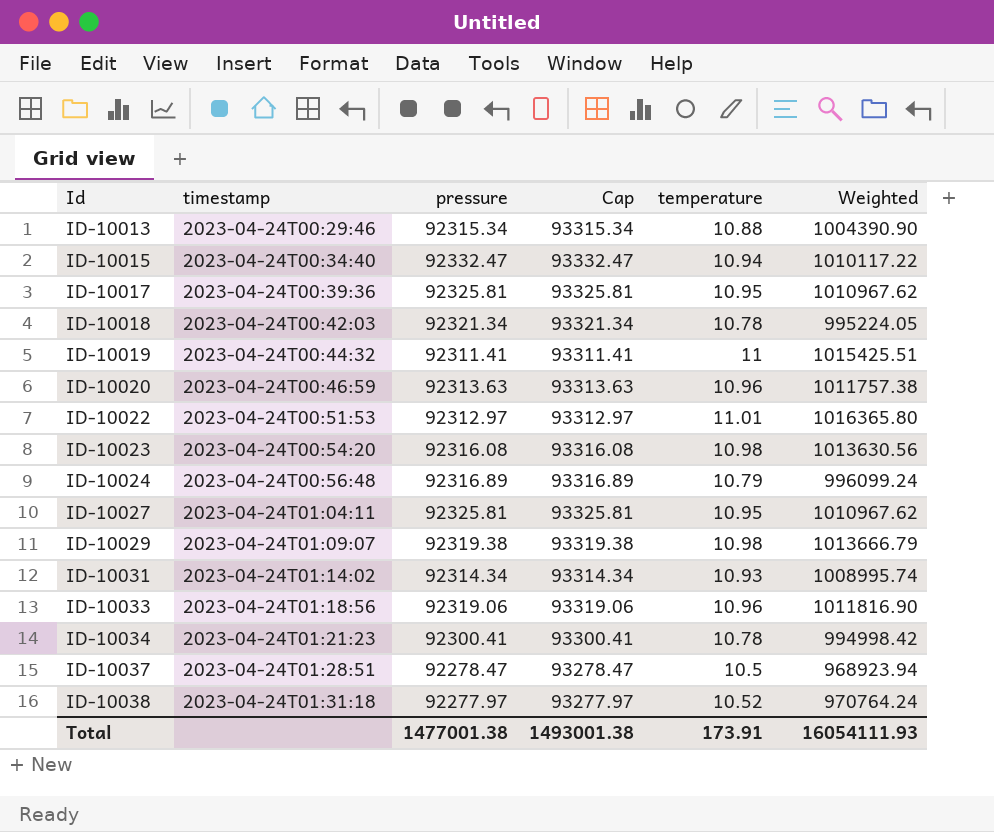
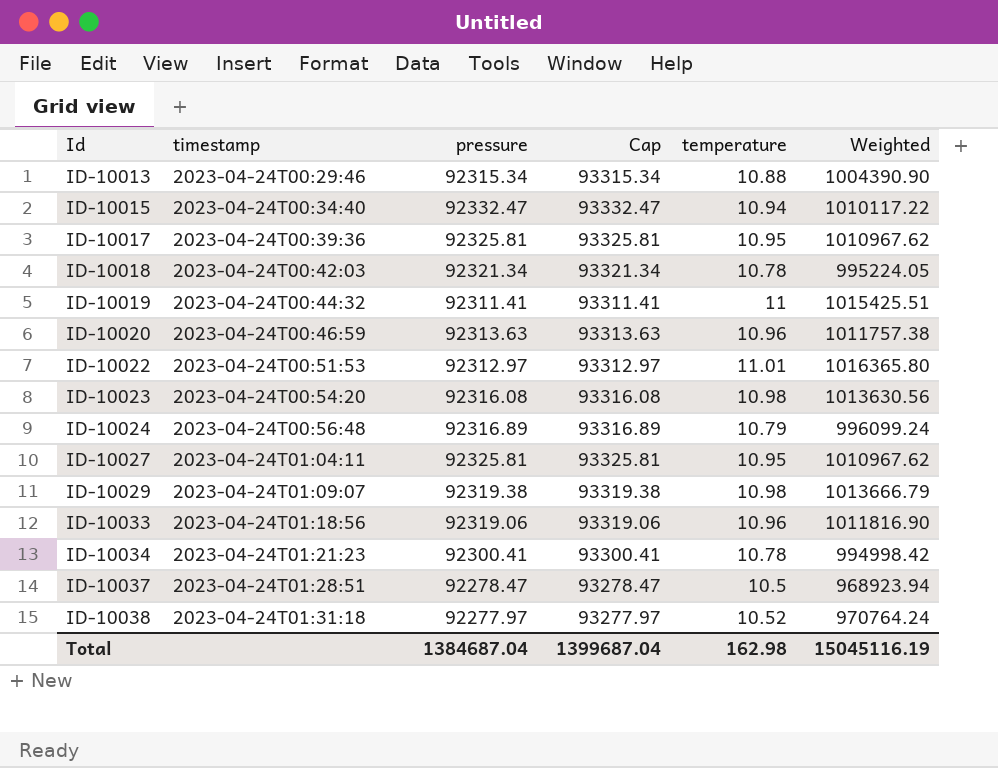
row ID-10031: 2023-04-24T01:14:02 | 92314.34 | 93314.34 | 10.93 | 1008995.74 -> none
Total | pressure: 1477001.38 -> 1384687.04
Total | Cap: 1493001.38 -> 1399687.04
Total | temperature: 173.91 -> 162.98
Total | Weighted: 16054111.93 -> 15045116.19

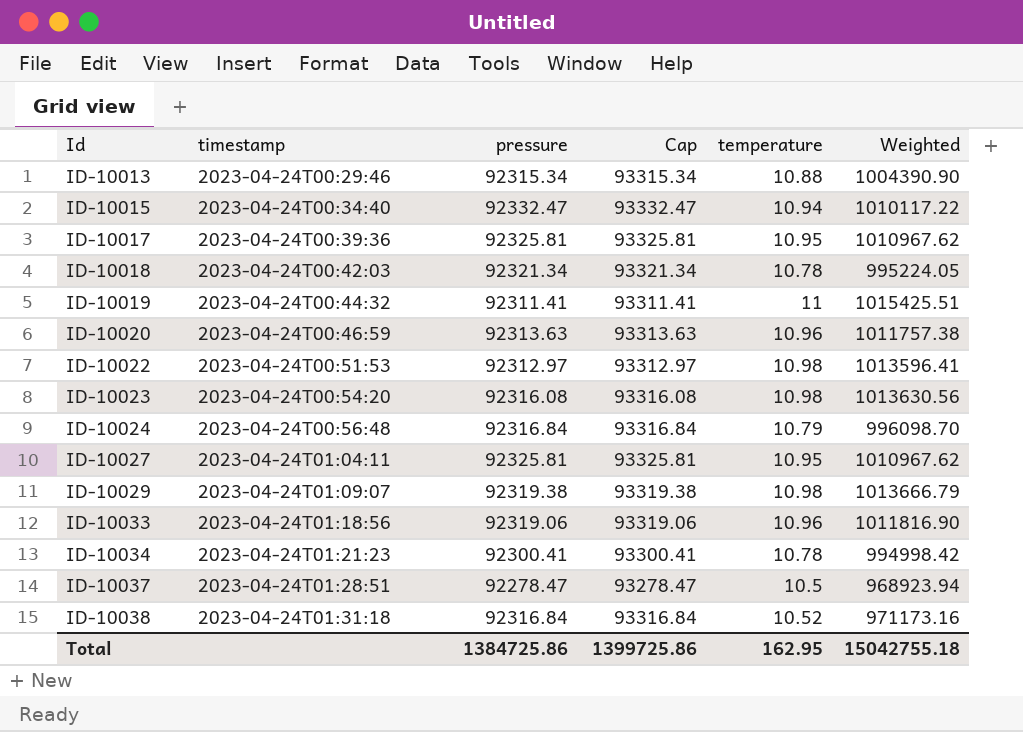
ID-10022 | temperature: 11.01 -> 10.98
ID-10022 | Weighted: 1016365.80 -> 1013596.41
ID-10024 | pressure: 92316.89 -> 92316.84
ID-10024 | Cap: 93316.89 -> 93316.84
ID-10024 | Weighted: 996099.24 -> 996098.70
ID-10038 | pressure: 92277.97 -> 92316.84
ID-10038 | Cap: 93277.97 -> 93316.84
ID-10038 | Weighted: 970764.24 -> 971173.16
Total | pressure: 1384687.04 -> 1384725.86
Total | Cap: 1399687.04 -> 1399725.86
Total | temperature: 162.98 -> 162.95
Total | Weighted: 15045116.19 -> 15042755.18

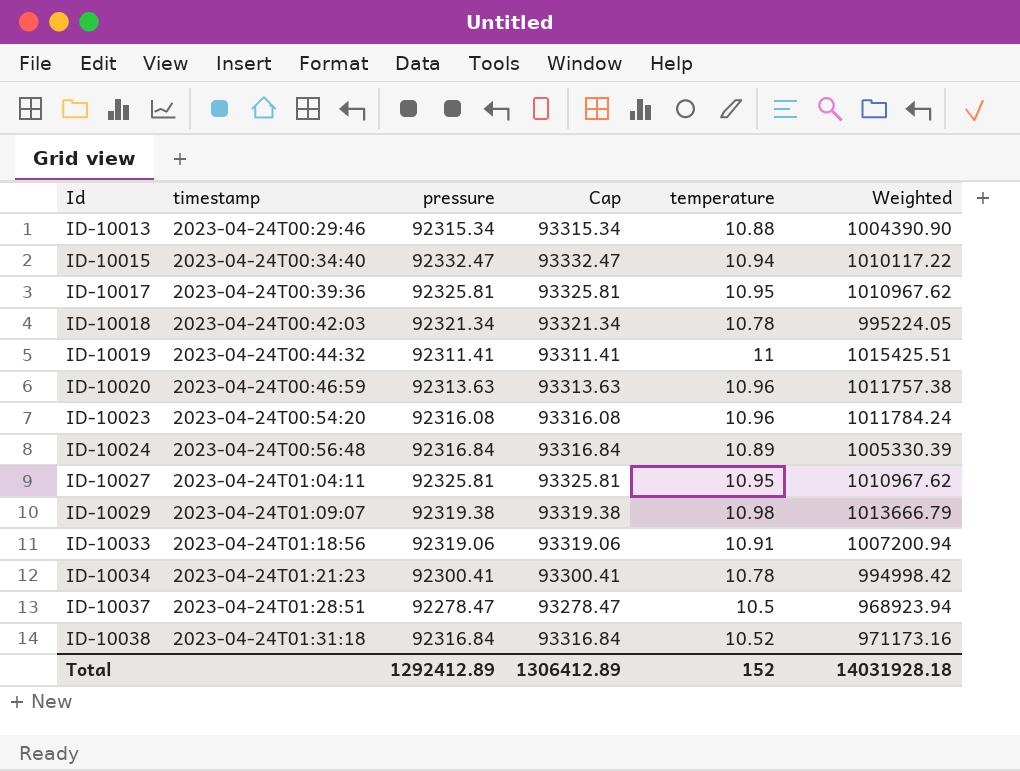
row ID-10022: 2023-04-24T00:51:53 | 92312.97 | 93312.97 | 10.98 | 1013596.41 -> none
ID-10023 | temperature: 10.98 -> 10.96
ID-10023 | Weighted: 1013630.56 -> 1011784.24
ID-10024 | temperature: 10.79 -> 10.89
ID-10024 | Weighted: 996098.70 -> 1005330.39
ID-10033 | temperature: 10.96 -> 10.91
ID-10033 | Weighted: 1011816.90 -> 1007200.94
Total | pressure: 1384725.86 -> 1292412.89
Total | Cap: 1399725.86 -> 1306412.89
Total | temperature: 162.95 -> 152
Total | Weighted: 15042755.18 -> 14031928.18

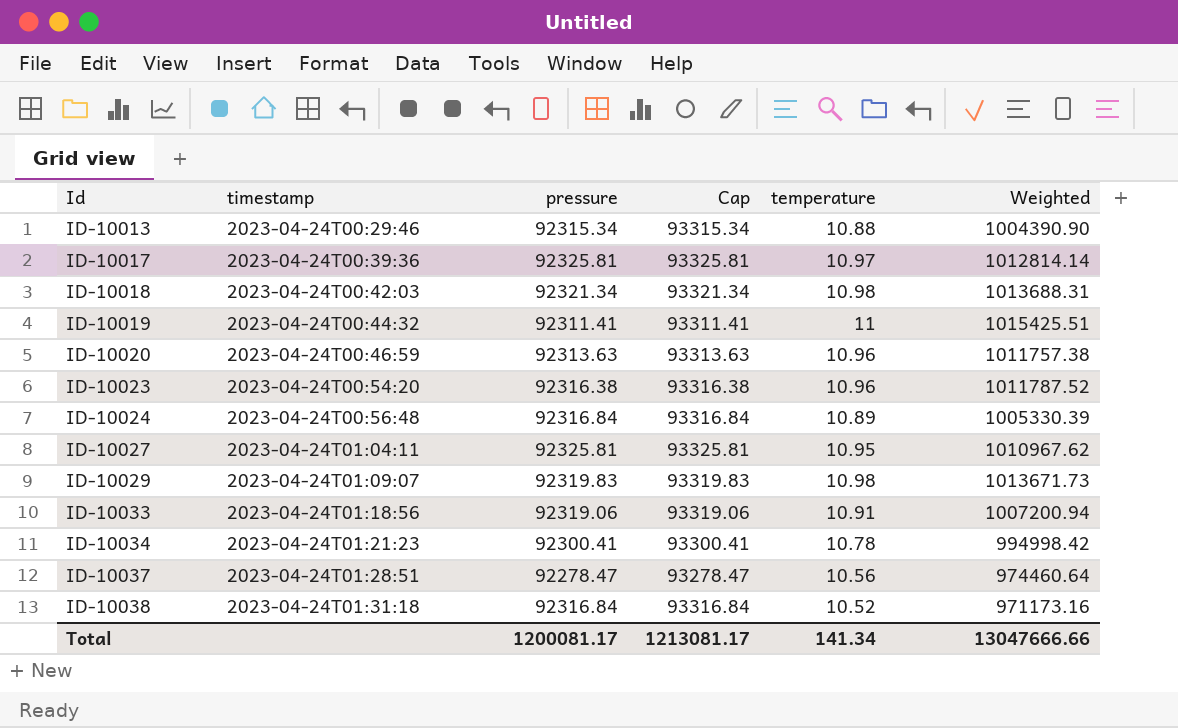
row ID-10015: 2023-04-24T00:34:40 | 92332.47 | 93332.47 | 10.94 | 1010117.22 -> none
ID-10017 | temperature: 10.95 -> 10.97
ID-10017 | Weighted: 1010967.62 -> 1012814.14
ID-10018 | temperature: 10.78 -> 10.98
ID-10018 | Weighted: 995224.05 -> 1013688.31
ID-10023 | pressure: 92316.08 -> 92316.38
ID-10023 | Cap: 93316.08 -> 93316.38
ID-10023 | Weighted: 1011784.24 -> 1011787.52
ID-10029 | pressure: 92319.38 -> 92319.83
ID-10029 | Cap: 93319.38 -> 93319.83
ID-10029 | Weighted: 1013666.79 -> 1013671.73
ID-10037 | temperature: 10.5 -> 10.56
ID-10037 | Weighted: 968923.94 -> 974460.64
Total | pressure: 1292412.89 -> 1200081.17
Total | Cap: 1306412.89 -> 1213081.17
Total | temperature: 152 -> 141.34
Total | Weighted: 14031928.18 -> 13047666.66

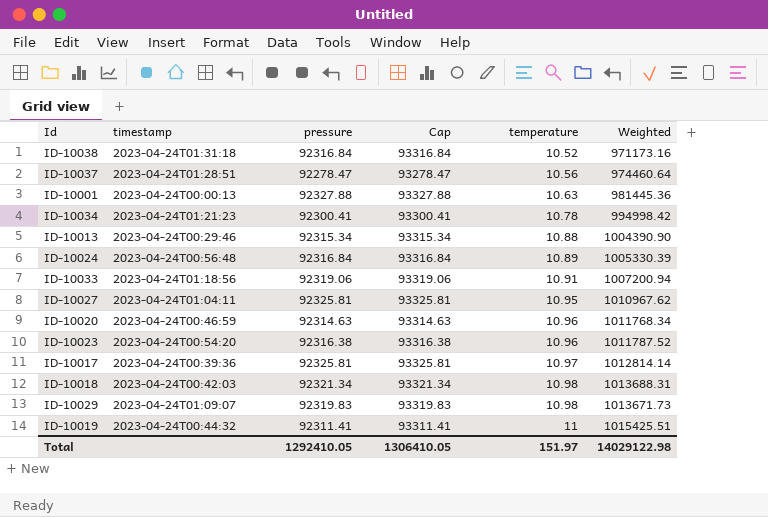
row order: Id ascending -> temperature ascending
row ID-10001: none -> 2023-04-24T00:00:13 | 92327.88 | 93327.88 | 10.63 | 981445.36
ID-10020 | pressure: 92313.63 -> 92314.63
ID-10020 | Cap: 93313.63 -> 93314.63
ID-10020 | Weighted: 1011757.38 -> 1011768.34
Total | pressure: 1200081.17 -> 1292410.05
Total | Cap: 1213081.17 -> 1306410.05
Total | temperature: 141.34 -> 151.97
Total | Weighted: 13047666.66 -> 14029122.98

